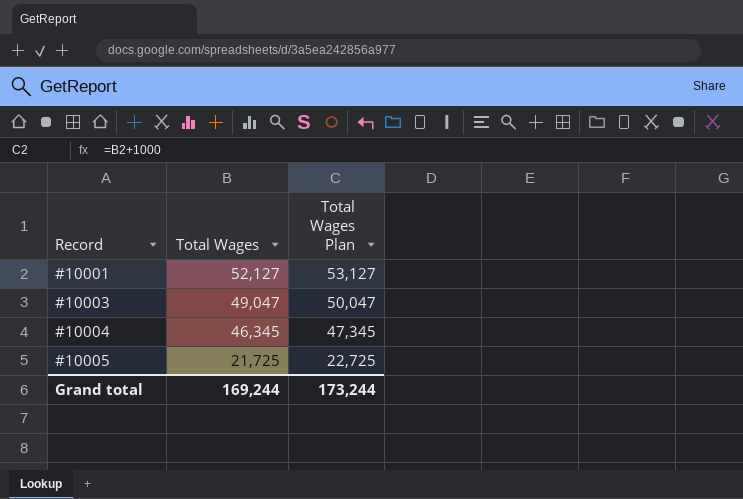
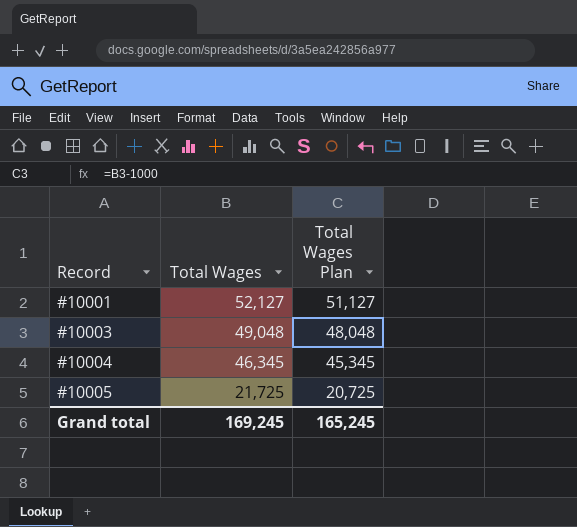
column Total Wages Plan | formula: [Total Wages] + 1000 -> [Total Wages] - 1000
#10003 | Total Wages: 49,047 -> 49,048
Grand total | Total Wages: 169,244 -> 169,245
Grand total | Total Wages Plan: 173,244 -> 165,245

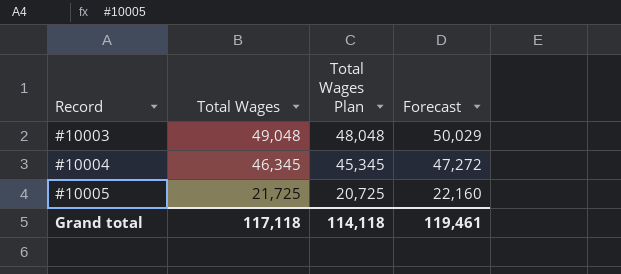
column Forecast | formula: none -> [Total Wages] * 1.02
row #10001: 52,127 | 51,127 -> none
Grand total | Total Wages: 169,245 -> 117,118
Grand total | Total Wages Plan: 165,245 -> 114,118

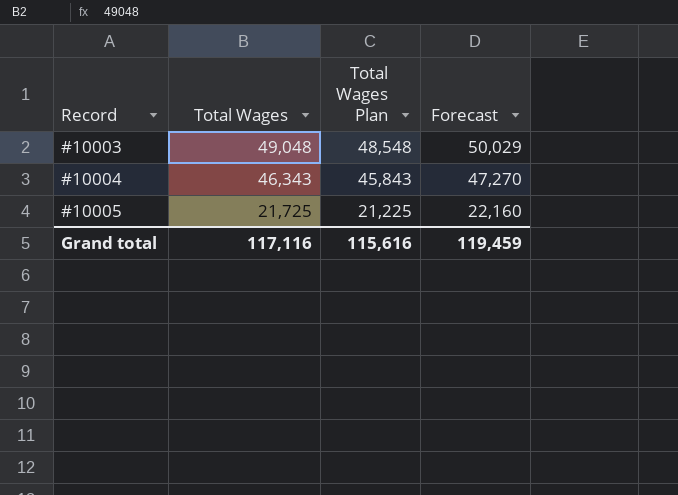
column Total Wages Plan | formula: [Total Wages] - 1000 -> [Total Wages] - 500
#10004 | Total Wages: 46,345 -> 46,343
#10004 | Forecast: 47,272 -> 47,270
Grand total | Total Wages: 117,118 -> 117,116
Grand total | Total Wages Plan: 114,118 -> 115,616
Grand total | Forecast: 119,461 -> 119,459

